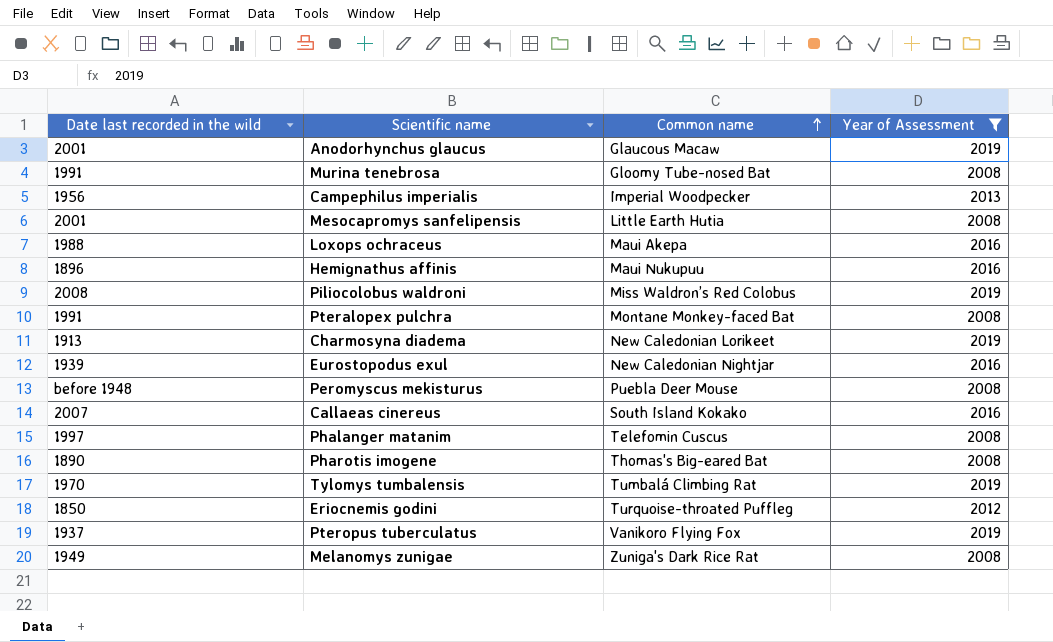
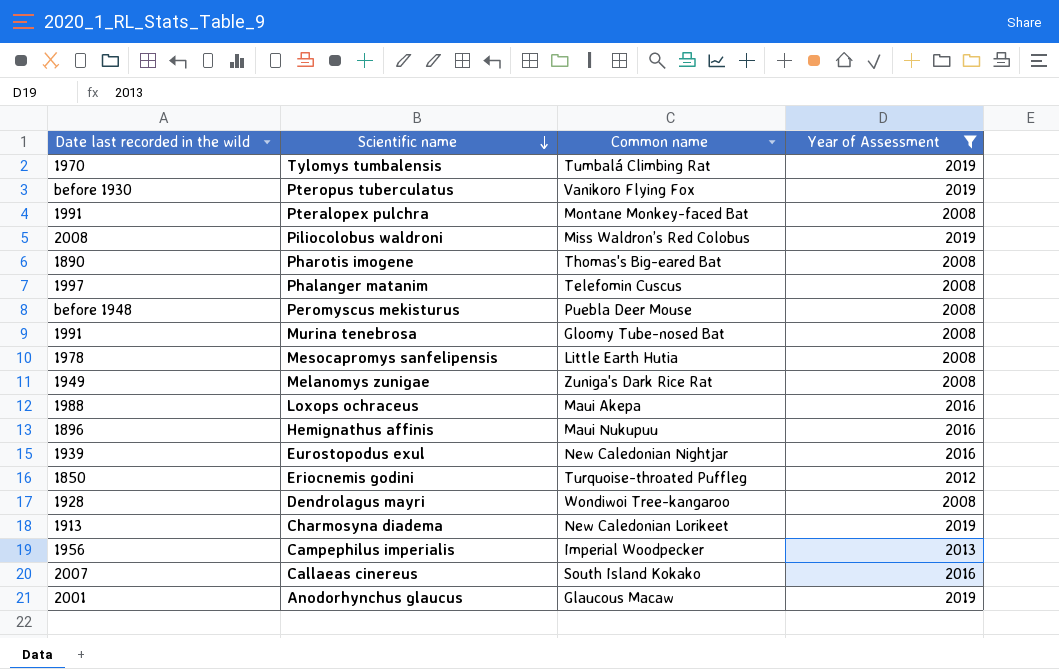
row order: Common name ascending -> Scientific name descending
Pteropus tuberculatus | Date last recorded in the wild: 1937 -> before 1930
Mesocapromys sanfelipensis | Date last recorded in the wild: 2001 -> 1978
row Dendrolagus mayri: none -> 1928 | Wondiwoi Tree-kangaroo | 2008

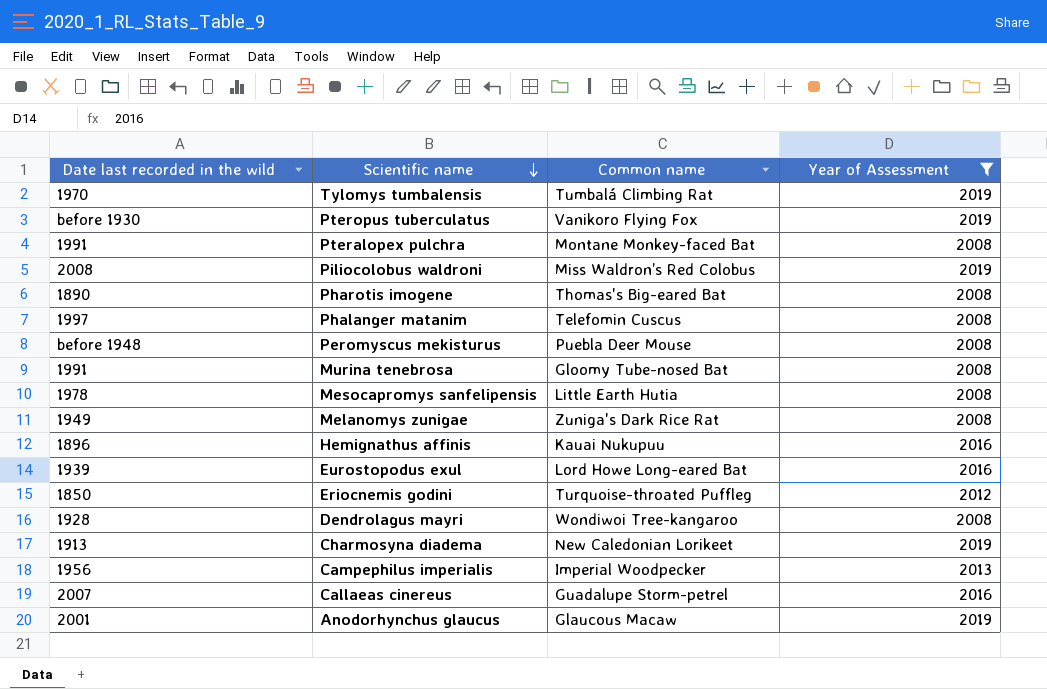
row Loxops ochraceus: 1988 | Maui Akepa | 2016 -> none
Hemignathus affinis | Common name: Maui Nukupuu -> Kauai Nukupuu
Eurostopodus exul | Common name: New Caledonian Nightjar -> Lord Howe Long-eared Bat
Callaeas cinereus | Common name: South Island Kokako -> Guadalupe Storm-petrel

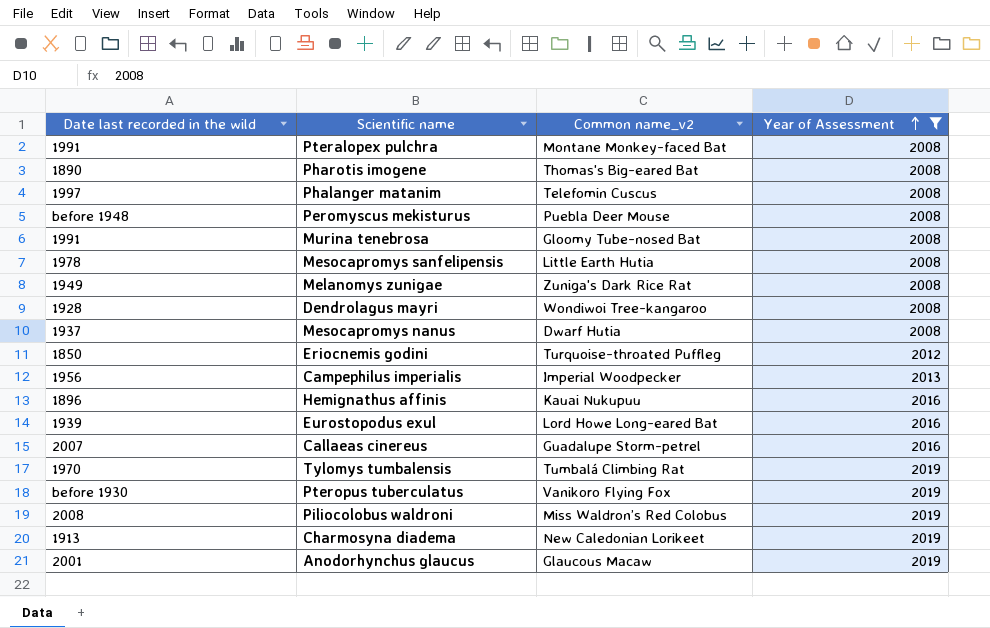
row order: Scientific name descending -> Year of Assessment ascending
column name: Common name -> Common name_v2
row Mesocapromys nanus: none -> 1937 | Dwarf Hutia | 2008

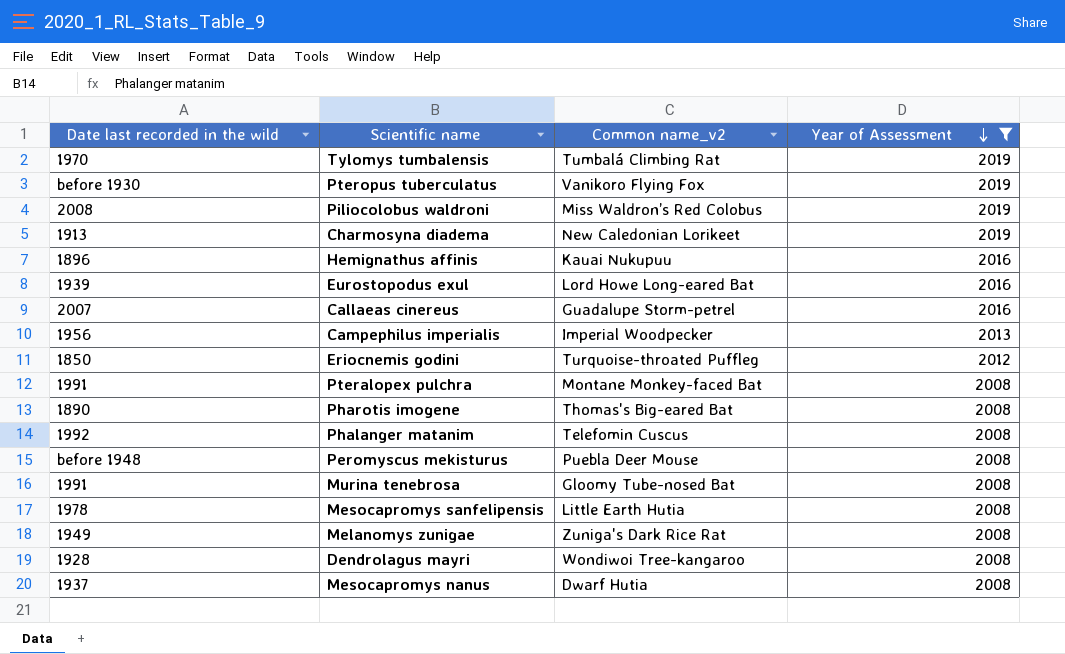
row order: Year of Assessment ascending -> Year of Assessment descending
row Anodorhynchus glaucus: 2001 | Glaucous Macaw | 2019 -> none
Phalanger matanim | Date last recorded in the wild: 1997 -> 1992

